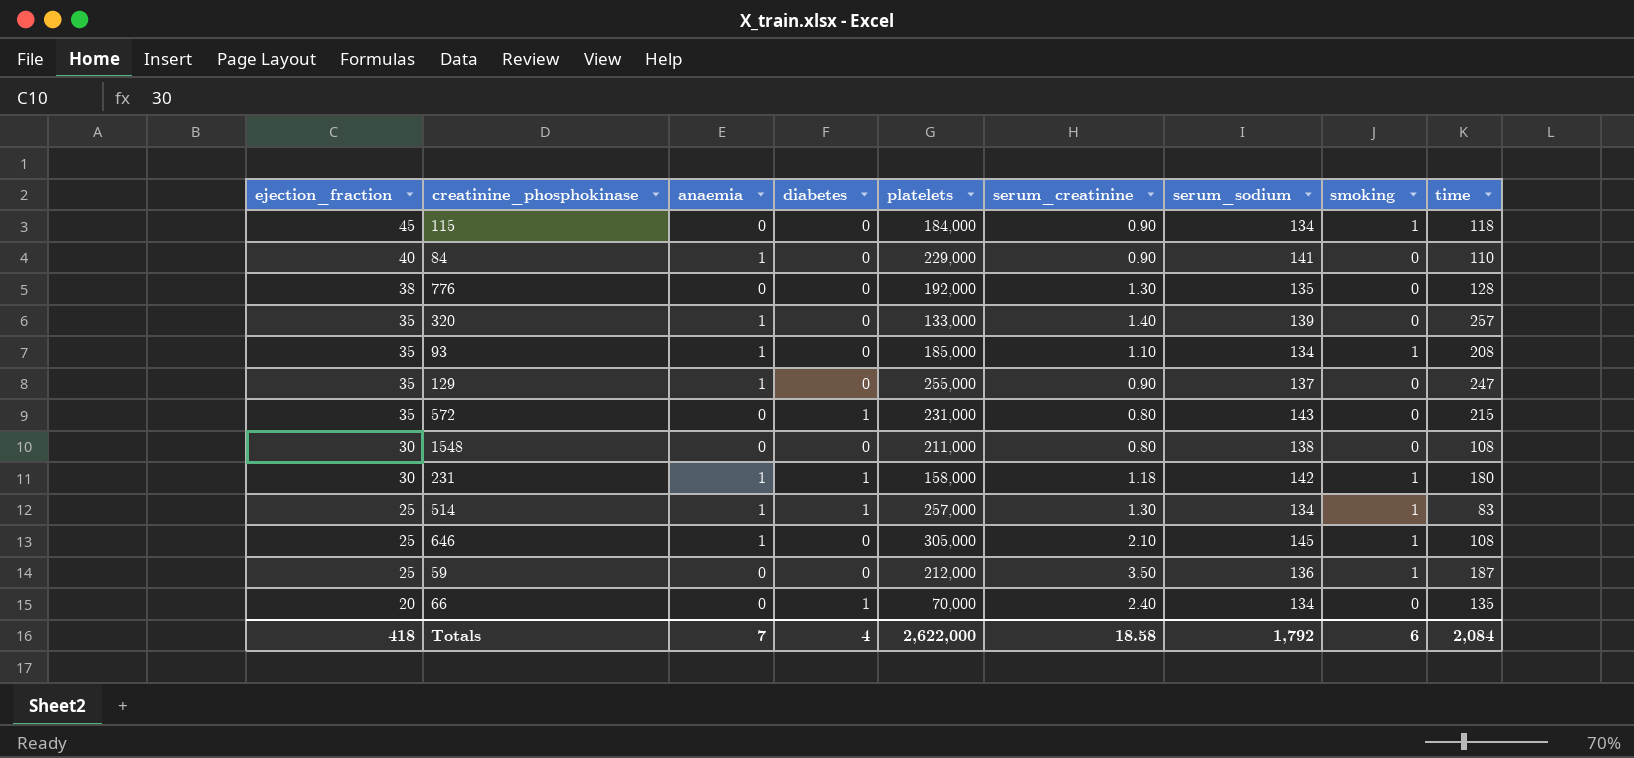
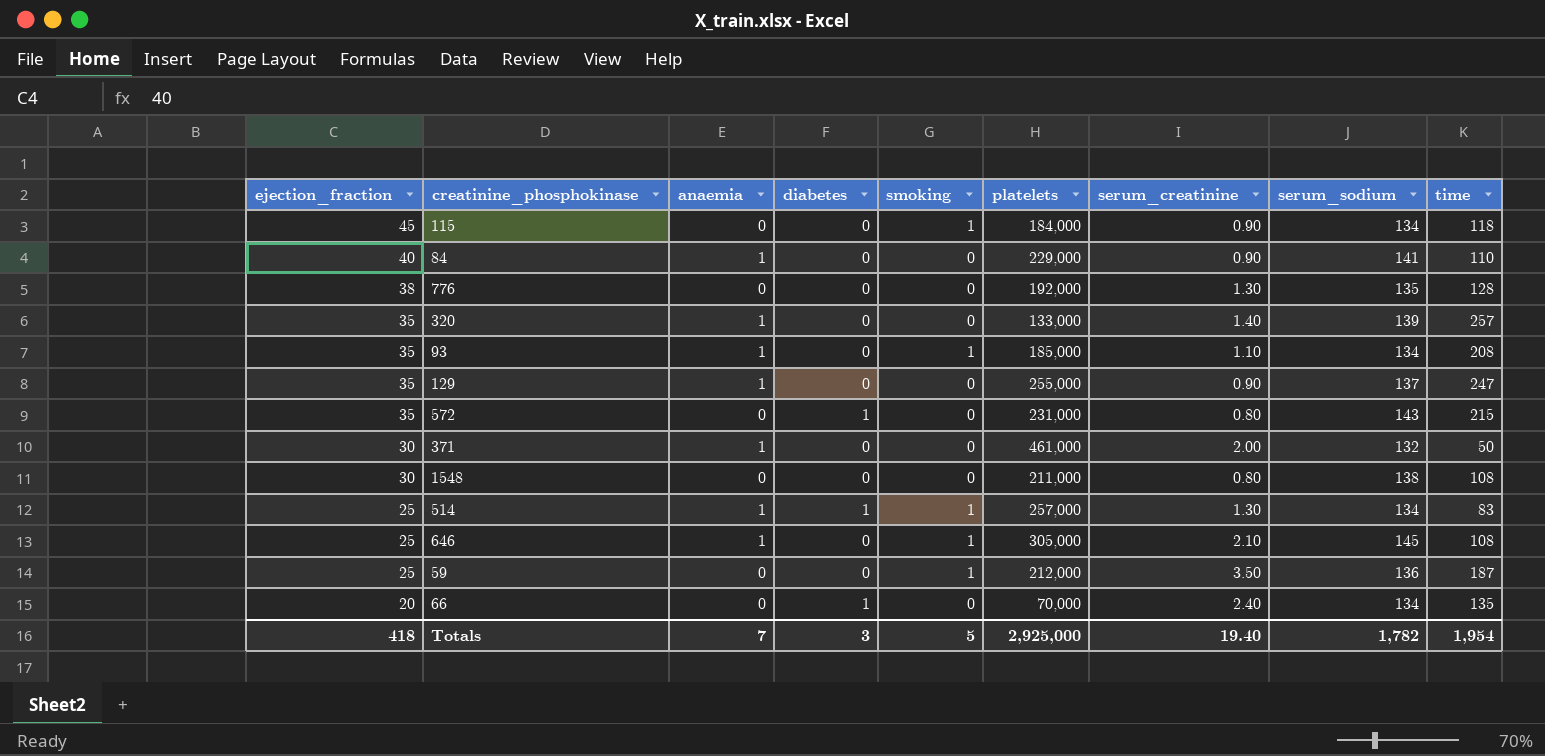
column smoking | position: 8 -> 5
row 231: 30 | 1 | 1 | 158,000 | 1.18 | 142 | 1 | 180 -> none
row 371: none -> 30 | 1 | 0 | 0 | 461,000 | 2.00 | 132 | 50
Totals | diabetes: 4 -> 3
Totals | smoking: 6 -> 5
Totals | platelets: 2,622,000 -> 2,925,000
Totals | serum_creatinine: 18.58 -> 19.40
Totals | serum_sodium: 1,792 -> 1,782
Totals | time: 2,084 -> 1,954

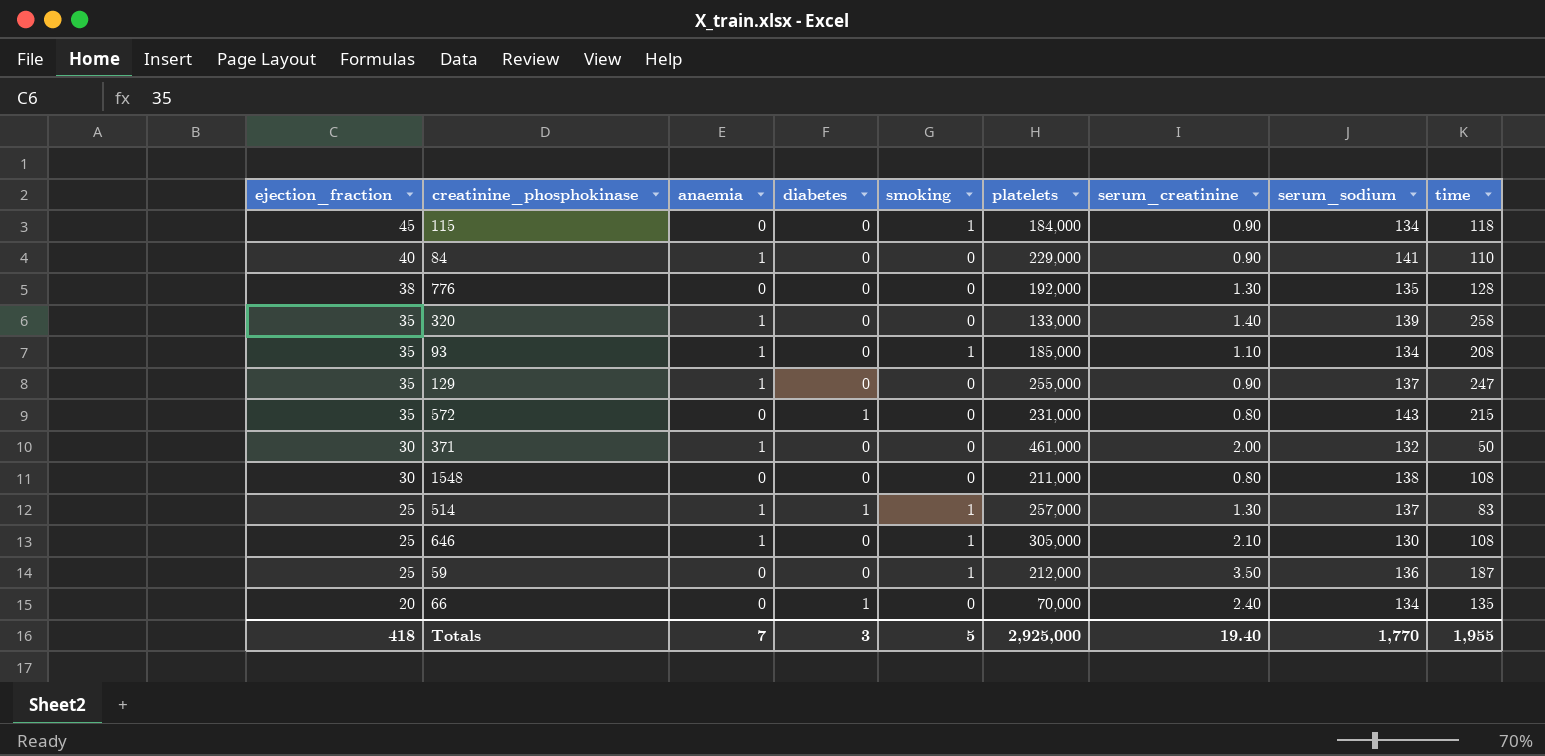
320 | time: 257 -> 258
514 | serum_sodium: 134 -> 137
646 | serum_sodium: 145 -> 130
Totals | serum_sodium: 1,782 -> 1,770
Totals | time: 1,954 -> 1,955

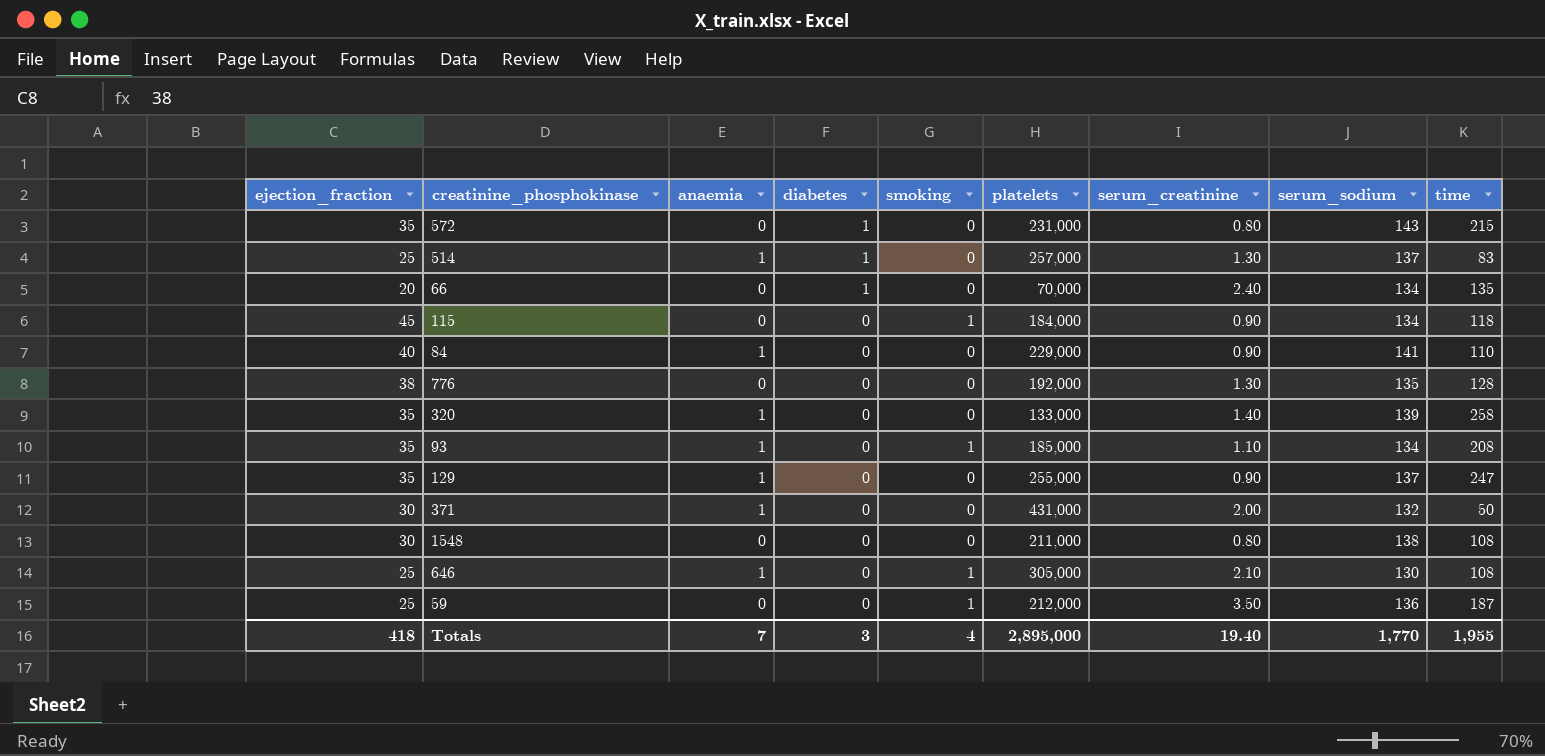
row order: ejection_fraction descending -> diabetes descending
514 | smoking: 1 -> 0
371 | platelets: 461,000 -> 431,000
Totals | smoking: 5 -> 4
Totals | platelets: 2,925,000 -> 2,895,000

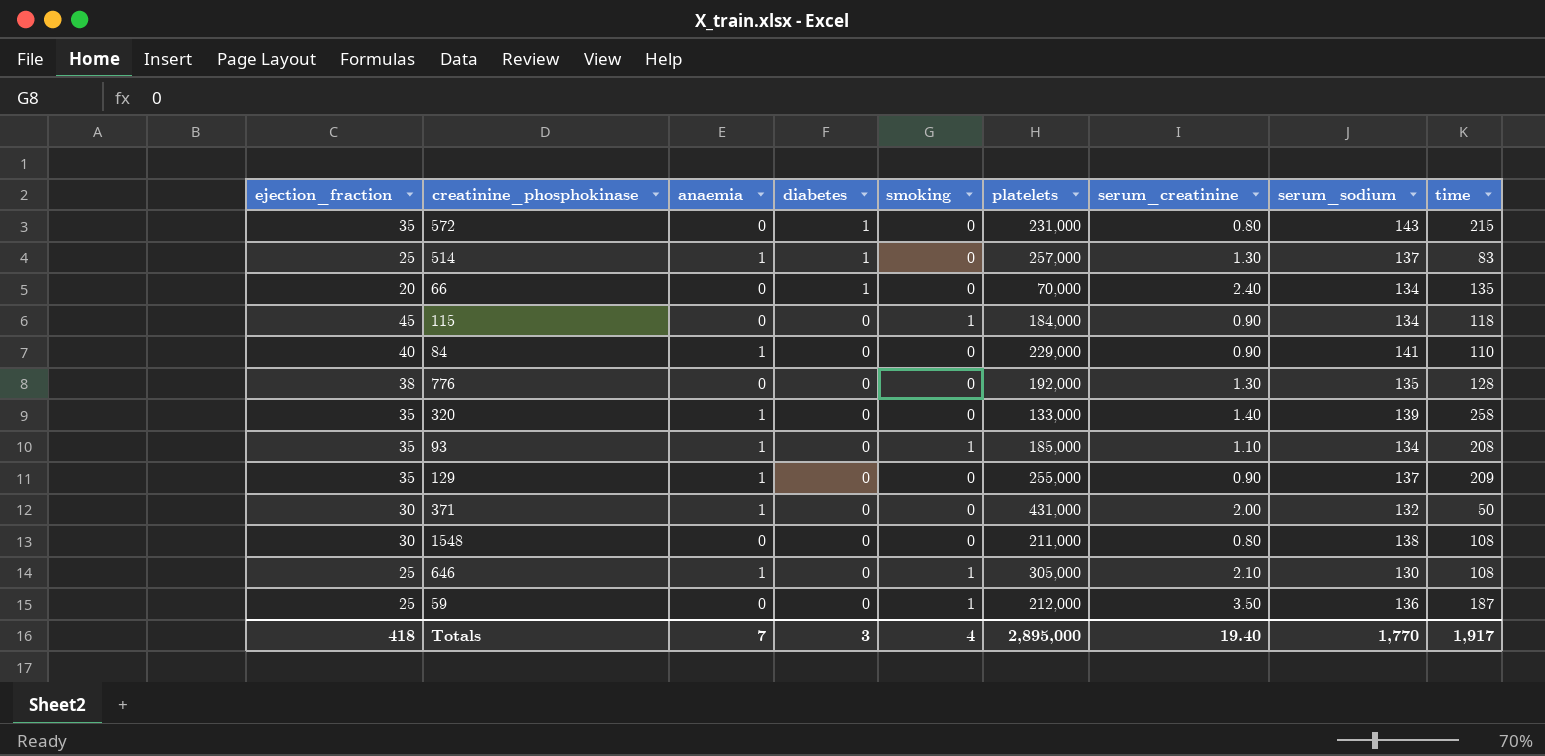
129 | time: 247 -> 209
Totals | time: 1,955 -> 1,917

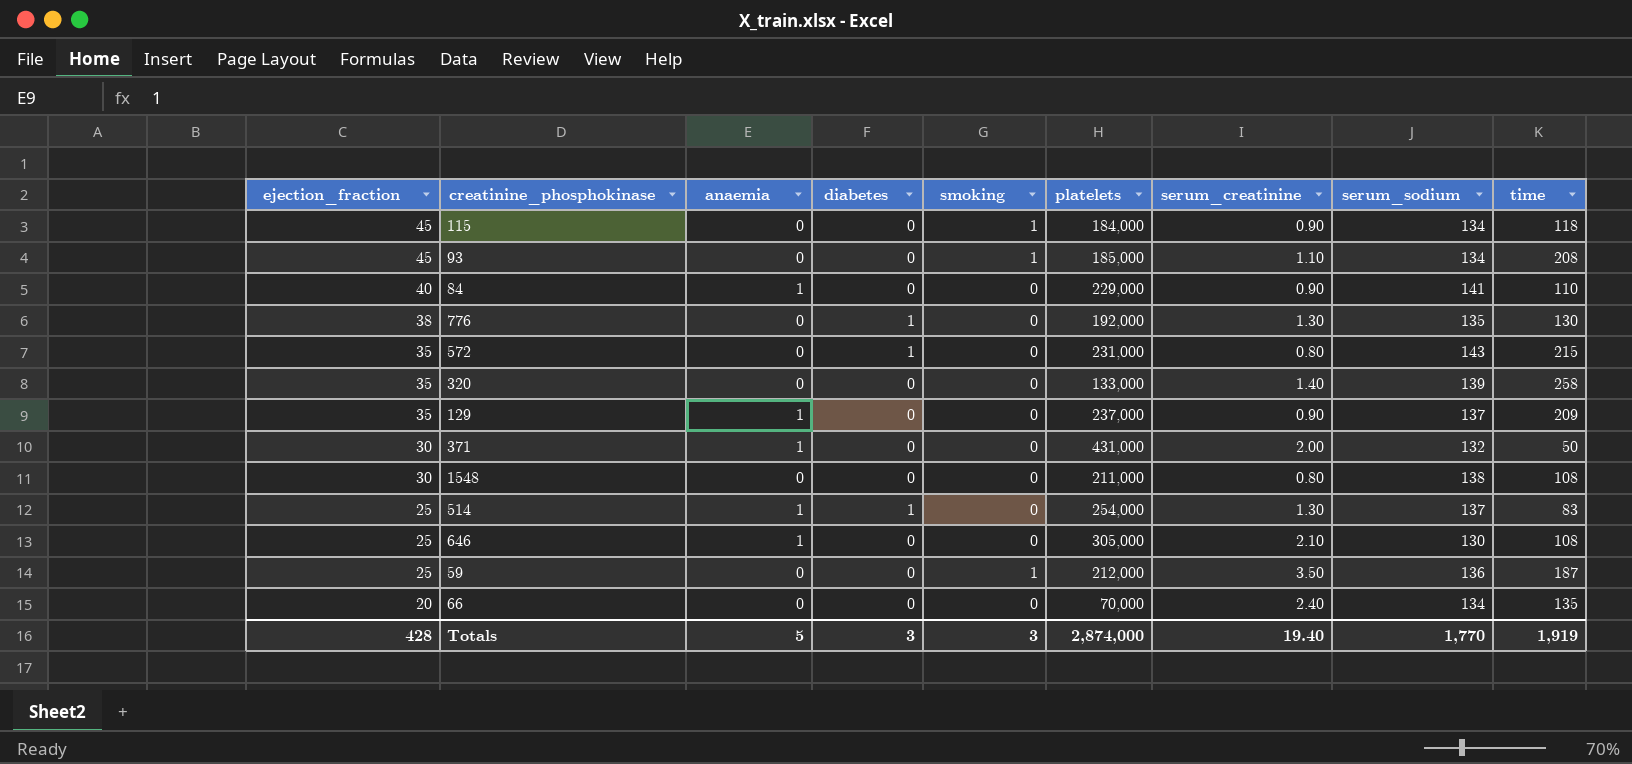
row order: diabetes descending -> ejection_fraction descending
93 | ejection_fraction: 35 -> 45
93 | anaemia: 1 -> 0
776 | diabetes: 0 -> 1
776 | time: 128 -> 130
320 | anaemia: 1 -> 0
129 | platelets: 255,000 -> 237,000
514 | platelets: 257,000 -> 254,000
646 | smoking: 1 -> 0
66 | diabetes: 1 -> 0
Totals | ejection_fraction: 418 -> 428
Totals | anaemia: 7 -> 5
Totals | smoking: 4 -> 3
Totals | platelets: 2,895,000 -> 2,874,000
Totals | time: 1,917 -> 1,919

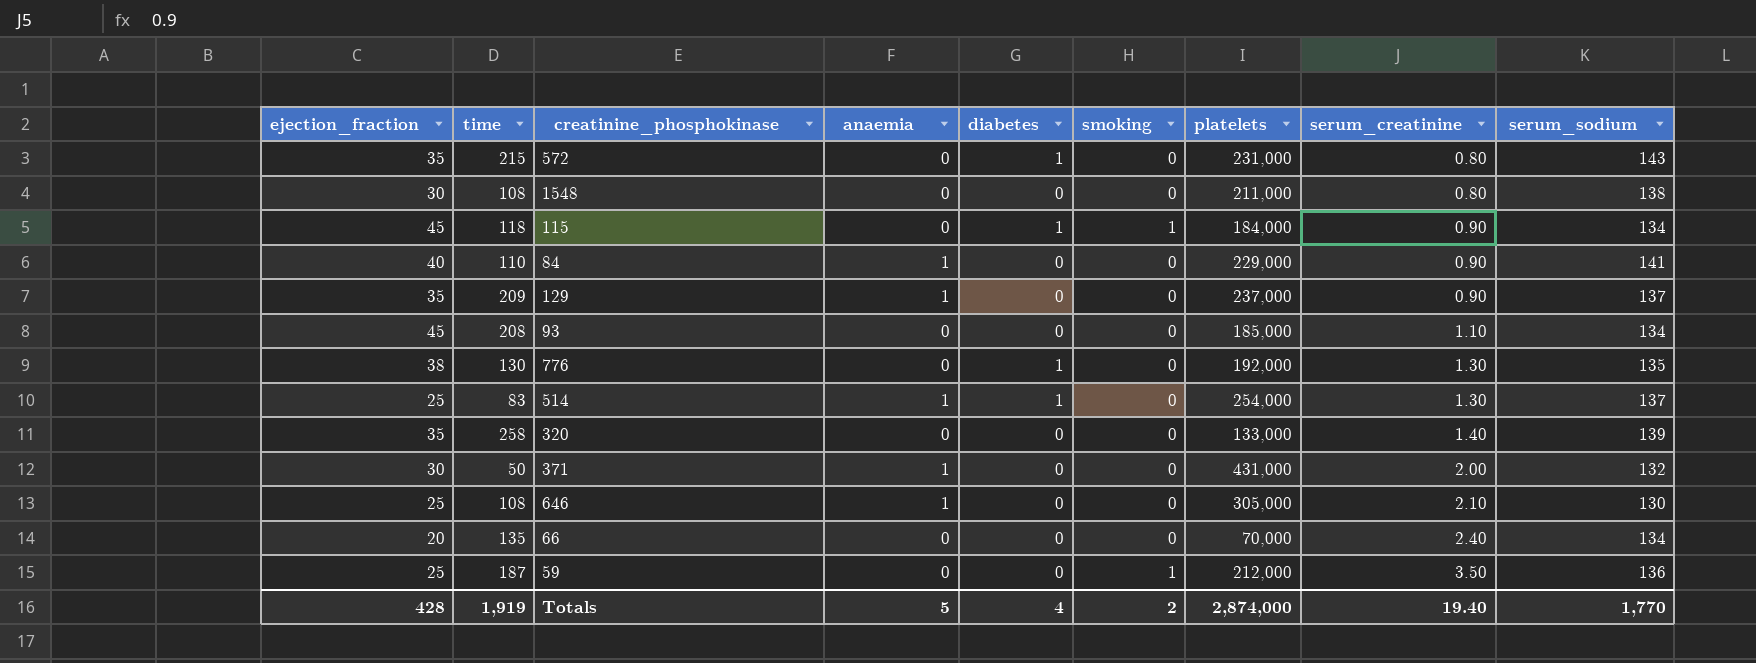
row order: ejection_fraction descending -> serum_creatinine ascending
column time | position: 9 -> 2
115 | diabetes: 0 -> 1
93 | smoking: 1 -> 0
Totals | diabetes: 3 -> 4
Totals | smoking: 3 -> 2

